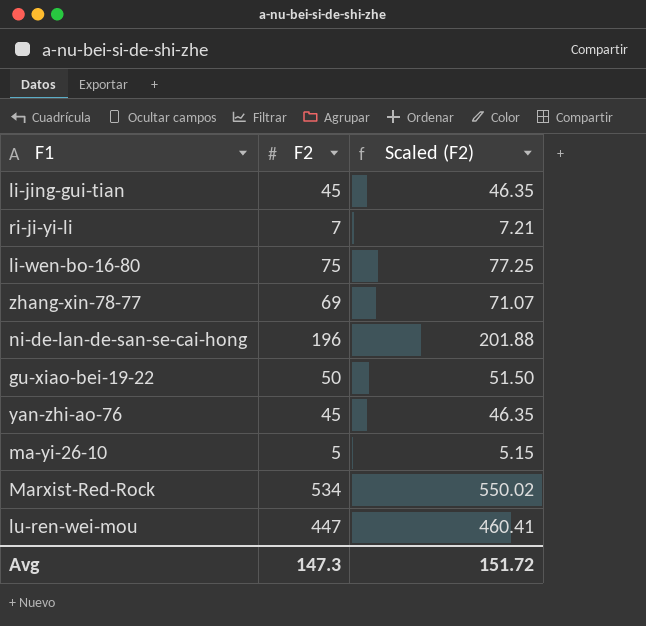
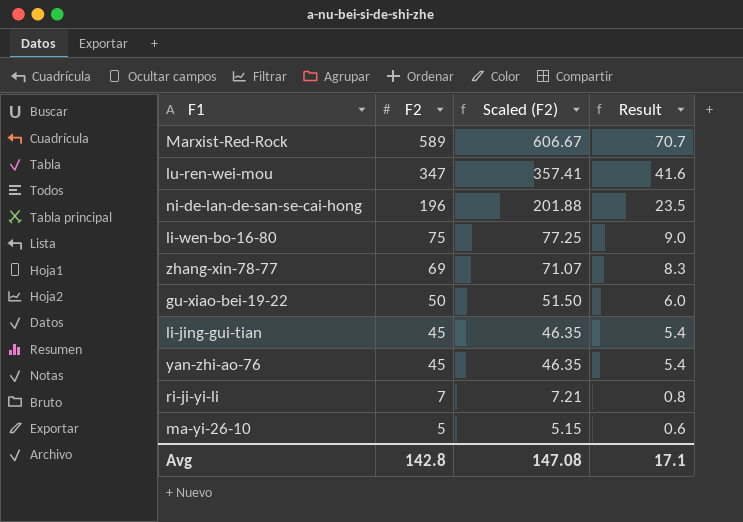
row order: none -> F2 descending
column Result | formula: none -> [F2] * 0.12
Marxist-Red-Rock | F2: 534 -> 589
Marxist-Red-Rock | Scaled (F2): 550.02 -> 606.67
lu-ren-wei-mou | F2: 447 -> 347
lu-ren-wei-mou | Scaled (F2): 460.41 -> 357.41
Avg | F2: 147.3 -> 142.8
Avg | Scaled (F2): 151.72 -> 147.08

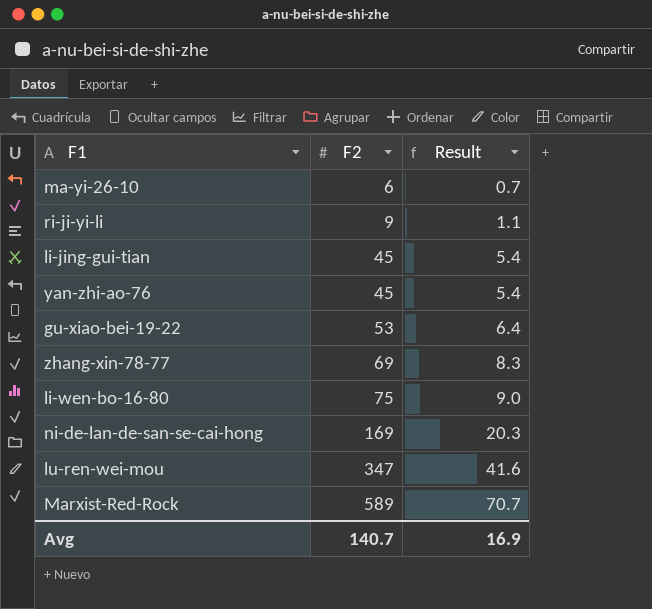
row order: F2 descending -> F2 ascending
column Scaled (F2) | formula: [F2] * 1.03 -> none
ma-yi-26-10 | F2: 5 -> 6
ma-yi-26-10 | Result: 0.6 -> 0.7
ri-ji-yi-li | F2: 7 -> 9
ri-ji-yi-li | Result: 0.8 -> 1.1
gu-xiao-bei-19-22 | F2: 50 -> 53
gu-xiao-bei-19-22 | Result: 6.0 -> 6.4
ni-de-lan-de-san-se-cai-hong | F2: 196 -> 169
ni-de-lan-de-san-se-cai-hong | Result: 23.5 -> 20.3
Avg | F2: 142.8 -> 140.7
Avg | Result: 17.1 -> 16.9

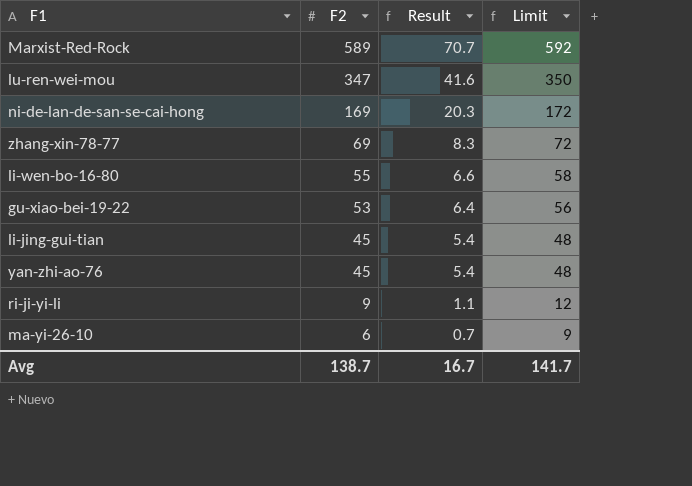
row order: F2 ascending -> F2 descending
column Limit | formula: none -> [F2] + 3
li-wen-bo-16-80 | F2: 75 -> 55
li-wen-bo-16-80 | Result: 9.0 -> 6.6
Avg | F2: 140.7 -> 138.7
Avg | Result: 16.9 -> 16.7

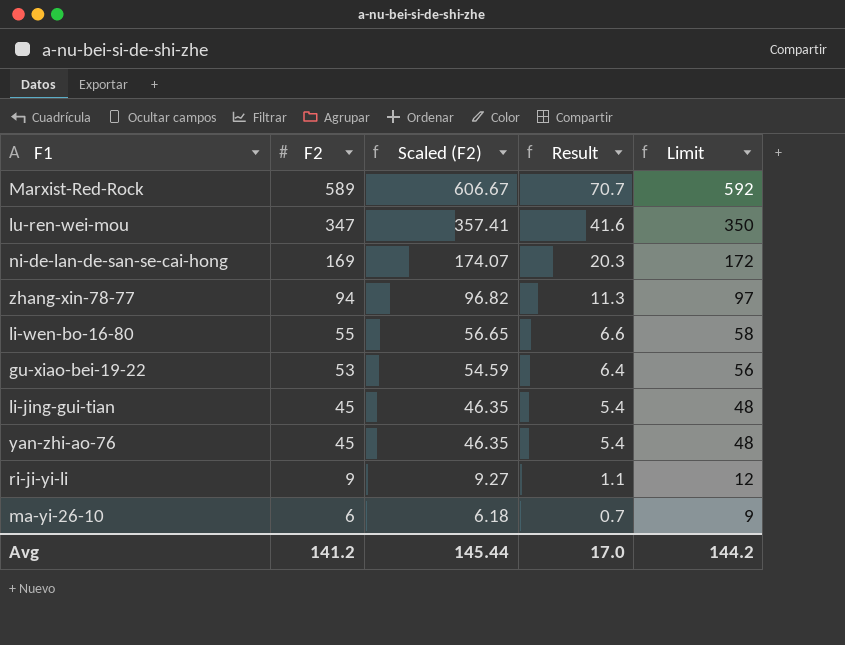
column Scaled (F2) | formula: none -> [F2] * 1.03
zhang-xin-78-77 | F2: 69 -> 94
zhang-xin-78-77 | Result: 8.3 -> 11.3
zhang-xin-78-77 | Limit: 72 -> 97
Avg | F2: 138.7 -> 141.2
Avg | Result: 16.7 -> 17.0
Avg | Limit: 141.7 -> 144.2

